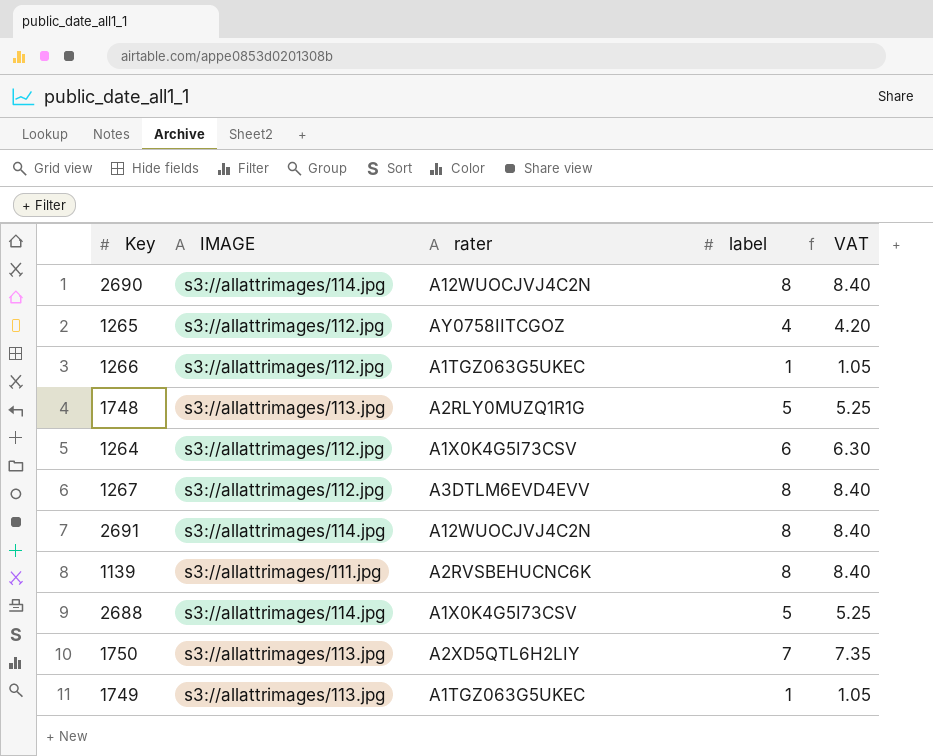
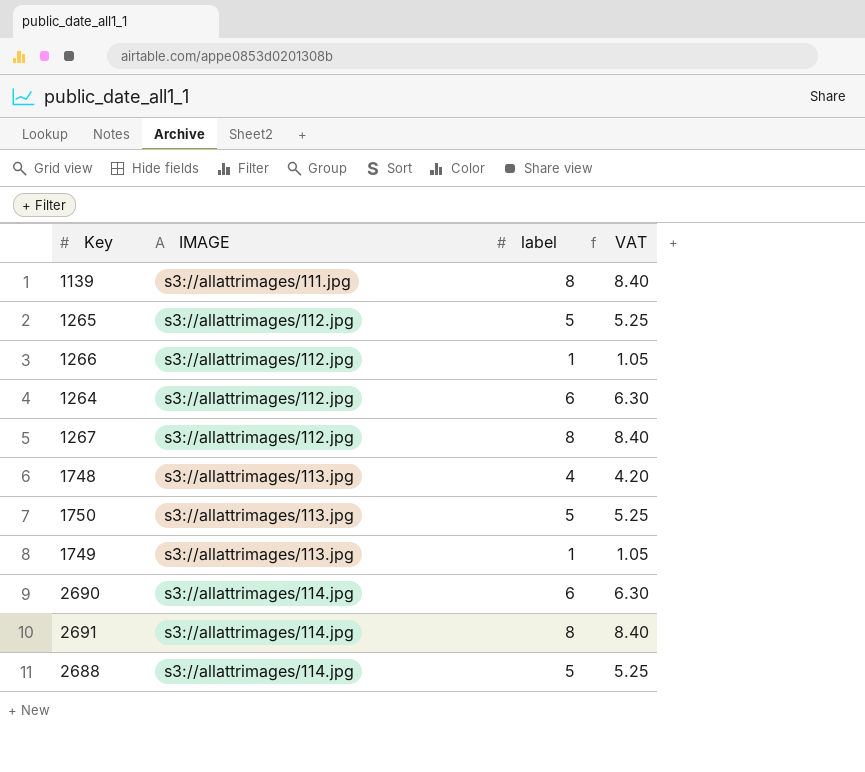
row order: none -> IMAGE ascending
column rater | position: 3 -> none
1265 | label: 4 -> 5
1265 | VAT: 4.20 -> 5.25
1748 | label: 5 -> 4
1748 | VAT: 5.25 -> 4.20
1750 | label: 7 -> 5
1750 | VAT: 7.35 -> 5.25
2690 | label: 8 -> 6
2690 | VAT: 8.40 -> 6.30

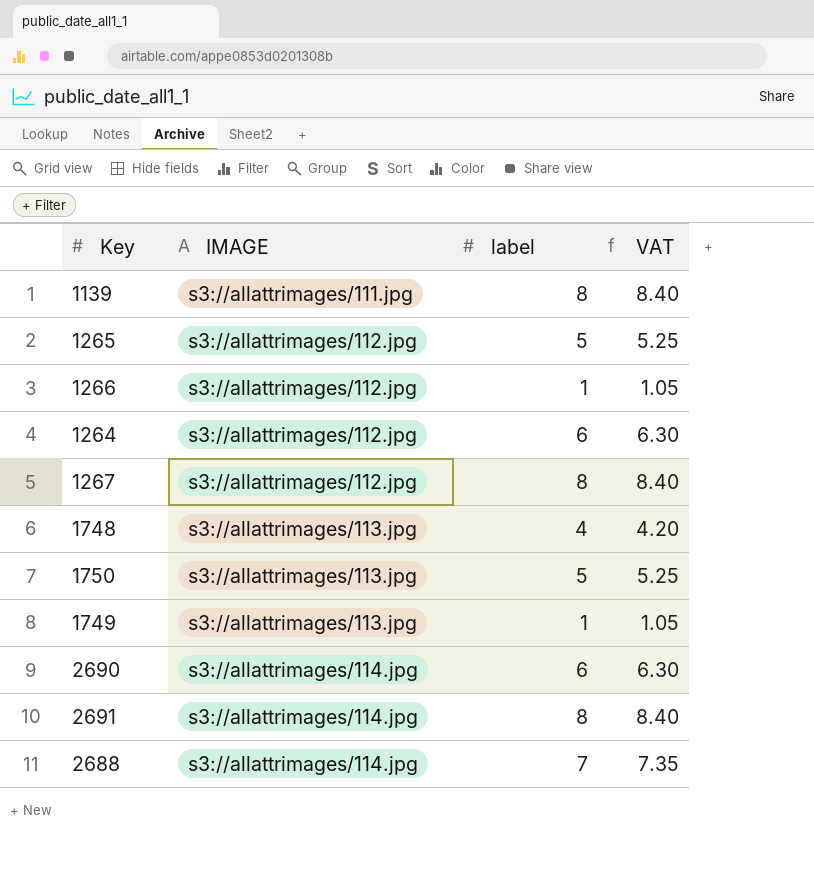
2688 | label: 5 -> 7
2688 | VAT: 5.25 -> 7.35

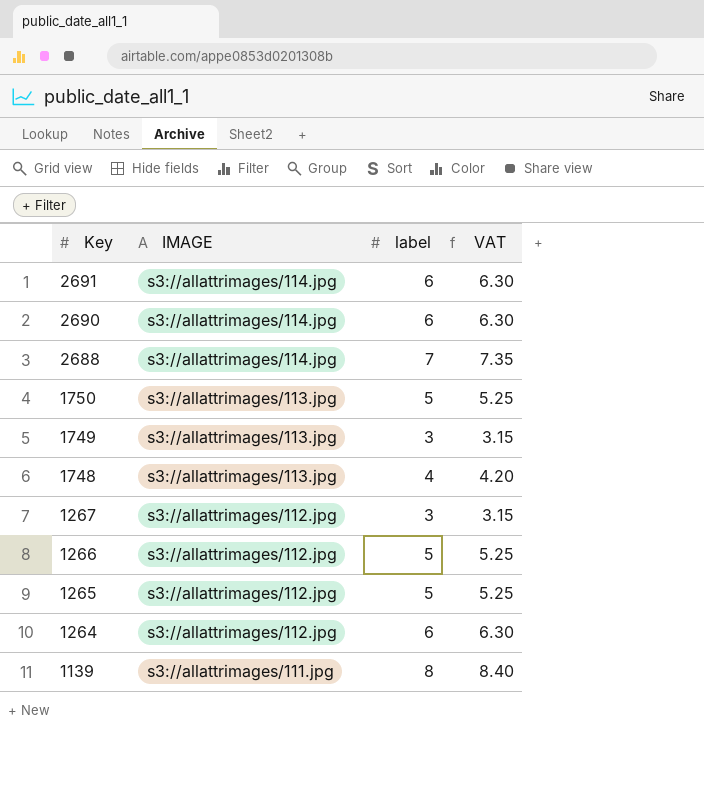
row order: IMAGE ascending -> Key descending
2691 | label: 8 -> 6
2691 | VAT: 8.40 -> 6.30
1749 | label: 1 -> 3
1749 | VAT: 1.05 -> 3.15
1267 | label: 8 -> 3
1267 | VAT: 8.40 -> 3.15
1266 | label: 1 -> 5
1266 | VAT: 1.05 -> 5.25

